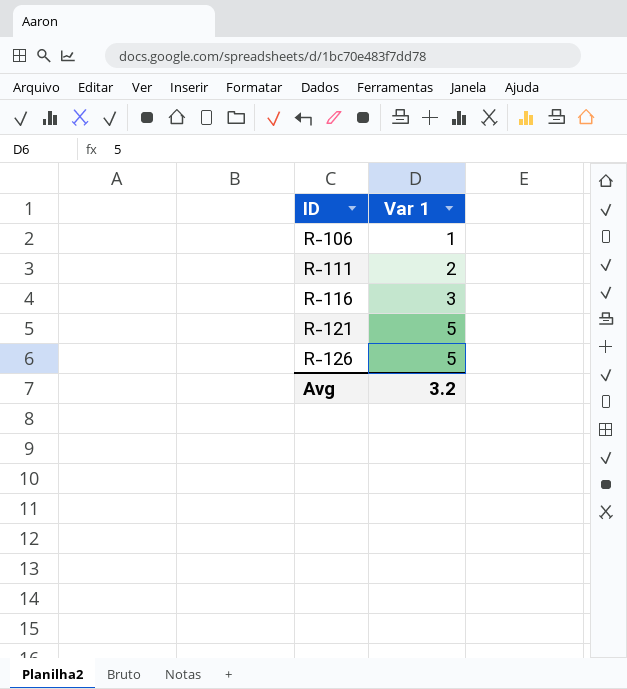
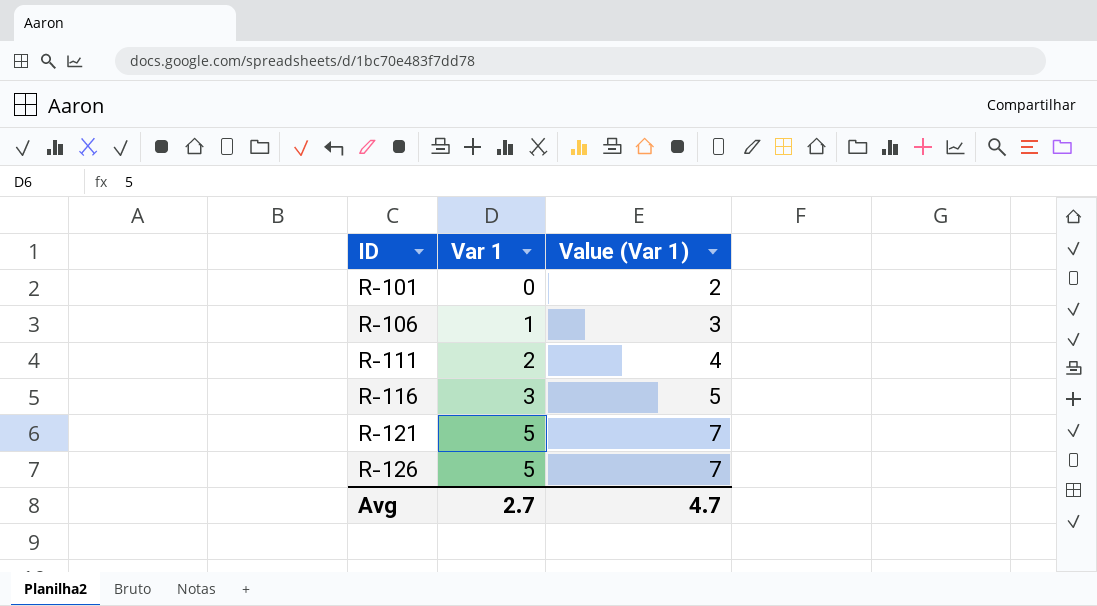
column Value (Var 1) | formula: none -> [Var 1] + 2
row R-101: none -> 0 | 2
Avg | Var 1: 3.2 -> 2.7

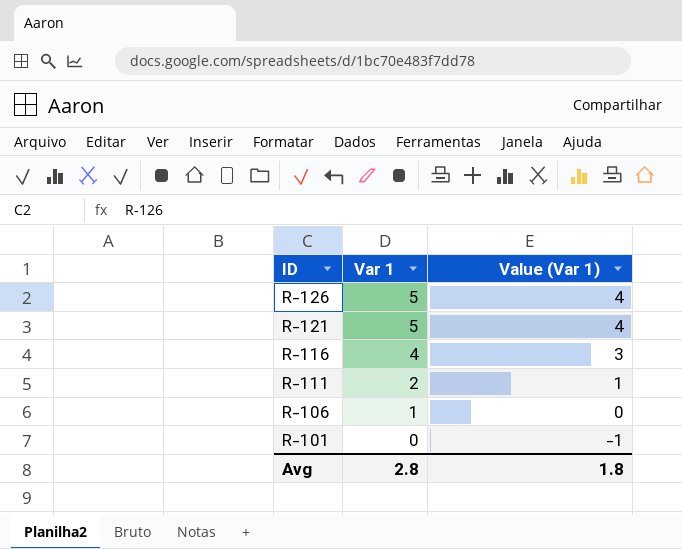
row order: ID ascending -> ID descending
column Value (Var 1) | formula: [Var 1] + 2 -> [Var 1] - 1
R-116 | Var 1: 3 -> 4
Avg | Var 1: 2.7 -> 2.8
Avg | Value (Var 1): 4.7 -> 1.8

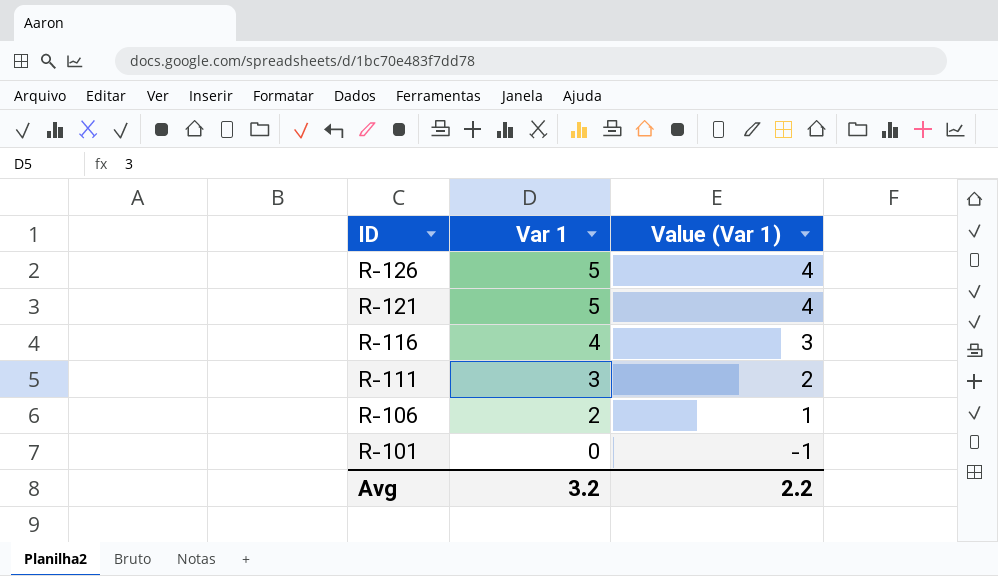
R-111 | Var 1: 2 -> 3
R-111 | Value (Var 1): 1 -> 2
R-106 | Var 1: 1 -> 2
R-106 | Value (Var 1): 0 -> 1
Avg | Var 1: 2.8 -> 3.2
Avg | Value (Var 1): 1.8 -> 2.2

